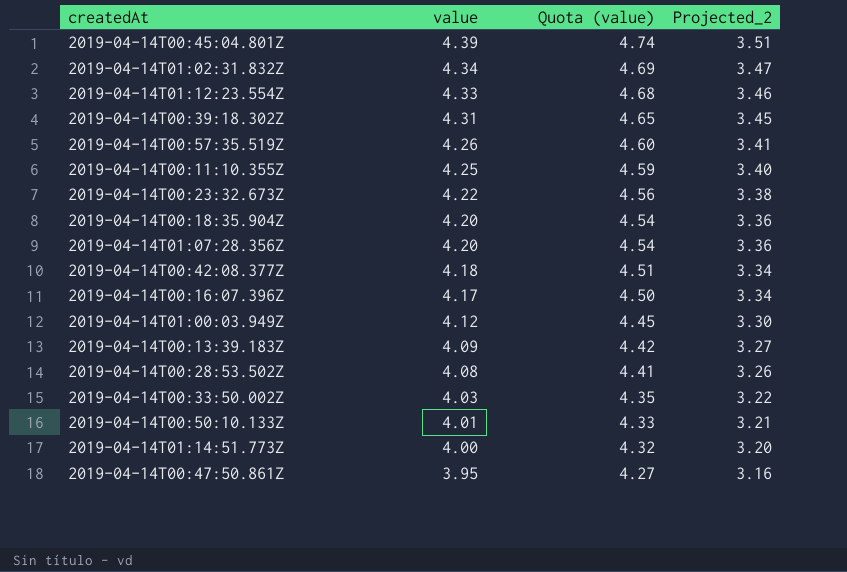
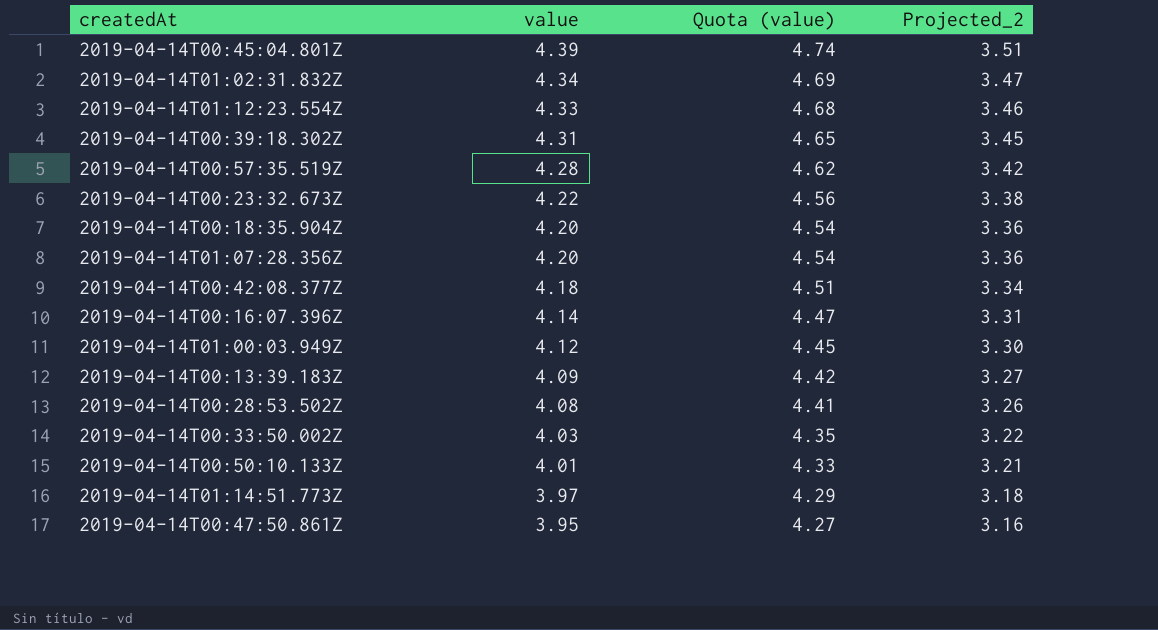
row 2019-04-14T00:11:10.355Z: 4.25 | 4.59 | 3.40 -> none
2019-04-14T00:57:35.519Z | value: 4.26 -> 4.28
2019-04-14T00:57:35.519Z | Quota (value): 4.60 -> 4.62
2019-04-14T00:57:35.519Z | Projected_2: 3.41 -> 3.42
2019-04-14T00:16:07.396Z | value: 4.17 -> 4.14
2019-04-14T00:16:07.396Z | Quota (value): 4.50 -> 4.47
2019-04-14T00:16:07.396Z | Projected_2: 3.34 -> 3.31
2019-04-14T01:14:51.773Z | value: 4.00 -> 3.97
2019-04-14T01:14:51.773Z | Quota (value): 4.32 -> 4.29
2019-04-14T01:14:51.773Z | Projected_2: 3.20 -> 3.18

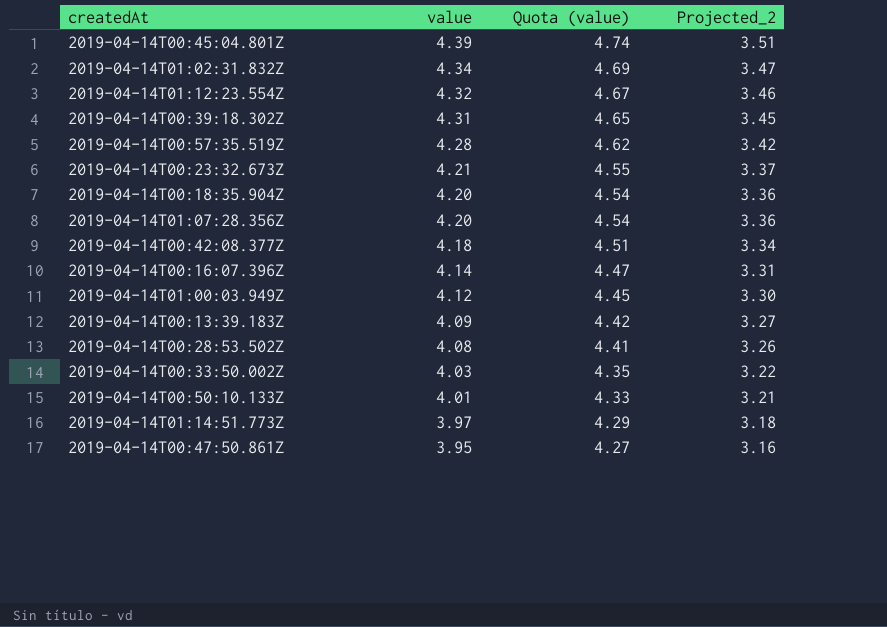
2019-04-14T01:12:23.554Z | value: 4.33 -> 4.32
2019-04-14T01:12:23.554Z | Quota (value): 4.68 -> 4.67
2019-04-14T00:23:32.673Z | value: 4.22 -> 4.21
2019-04-14T00:23:32.673Z | Quota (value): 4.56 -> 4.55
2019-04-14T00:23:32.673Z | Projected_2: 3.38 -> 3.37

